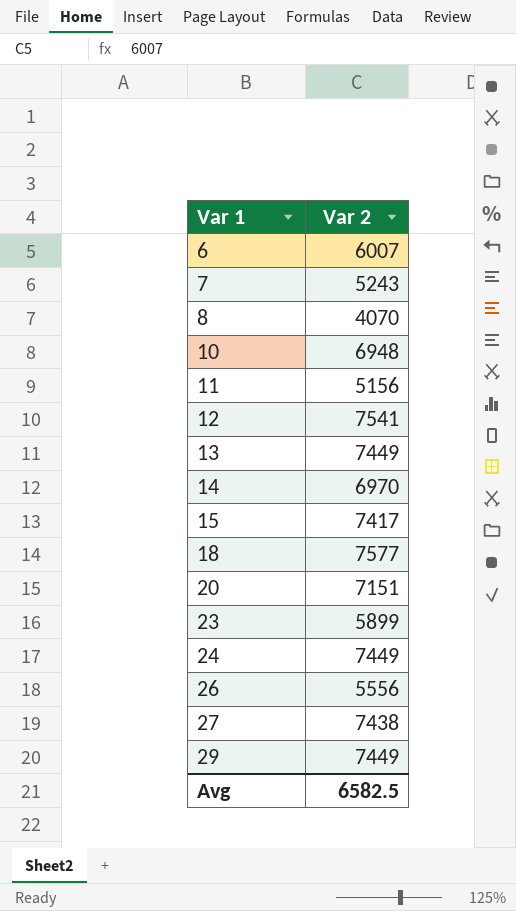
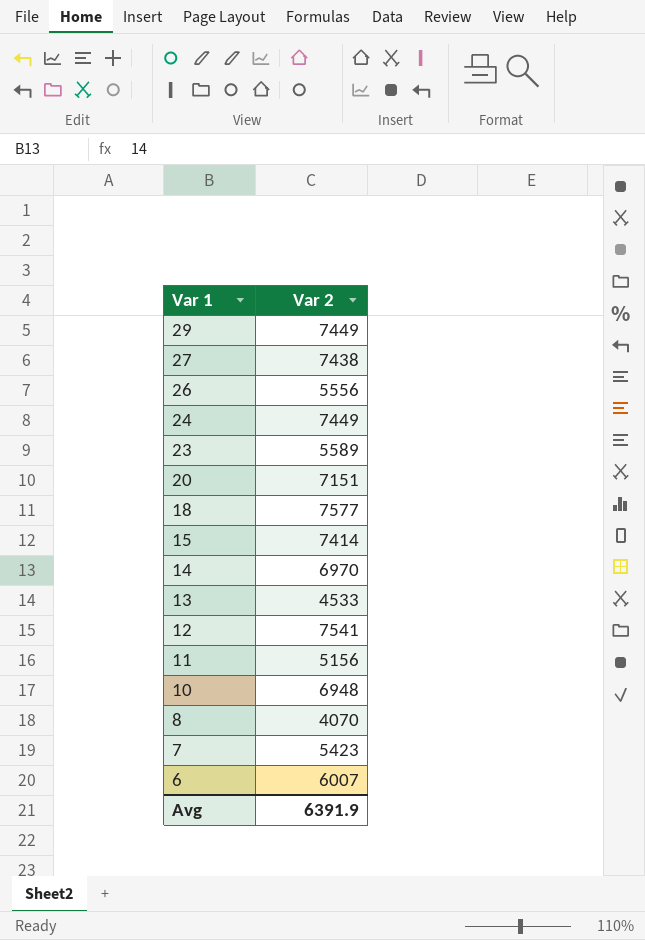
row order: Var 1 ascending -> Var 1 descending
23 | Var 2: 5899 -> 5589
15 | Var 2: 7417 -> 7414
13 | Var 2: 7449 -> 4533
7 | Var 2: 5243 -> 5423
Avg | Var 2: 6582.5 -> 6391.9

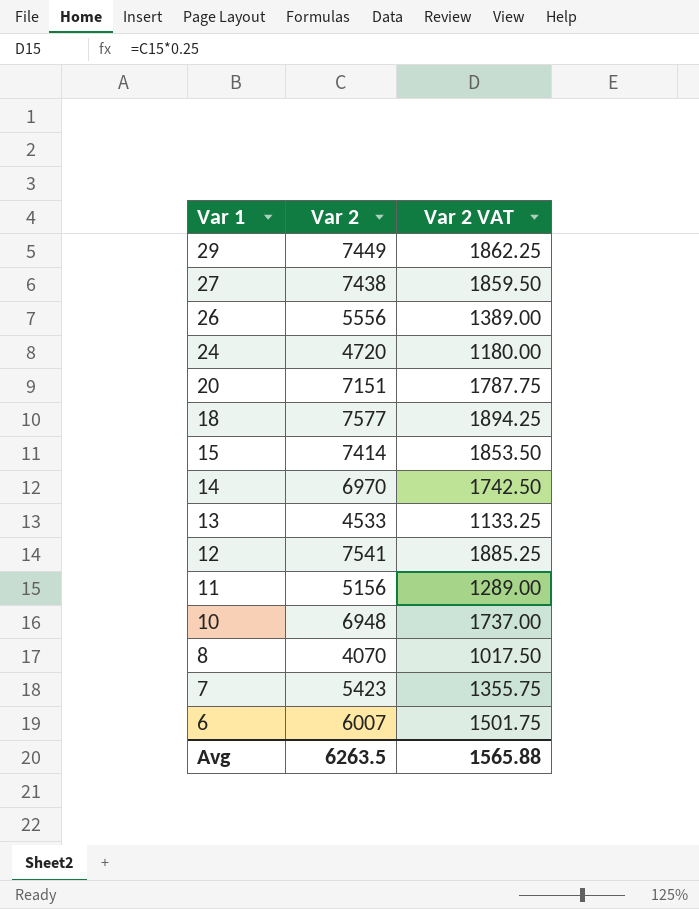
column Var 2 VAT | formula: none -> [Var 2] * 0.25
row 23: 5589 -> none
24 | Var 2: 7449 -> 4720
Avg | Var 2: 6391.9 -> 6263.5

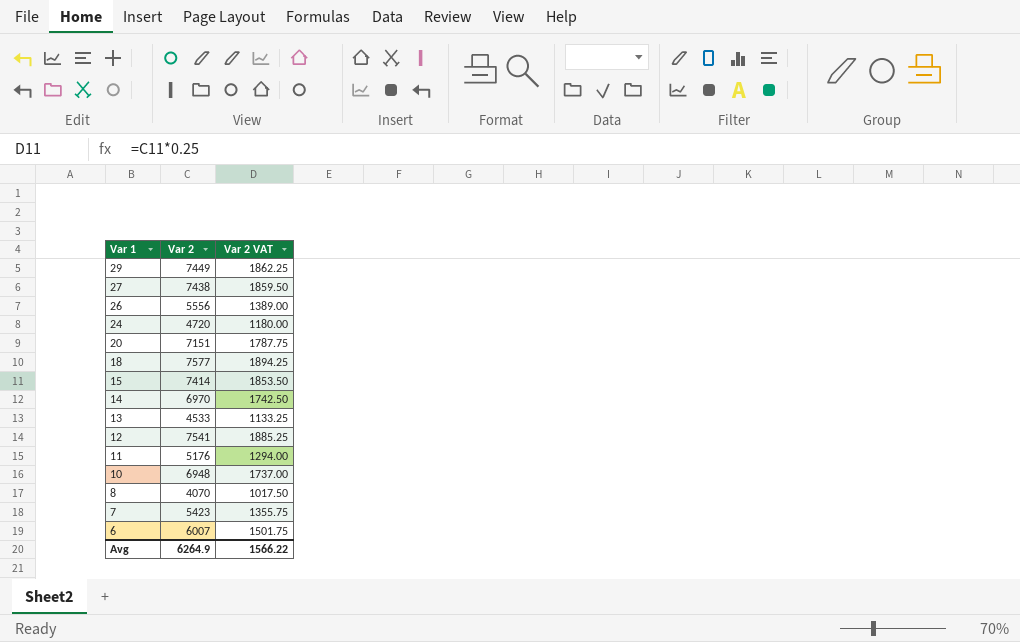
11 | Var 2: 5156 -> 5176
11 | Var 2 VAT: 1289.00 -> 1294.00
Avg | Var 2: 6263.5 -> 6264.9
Avg | Var 2 VAT: 1565.88 -> 1566.22

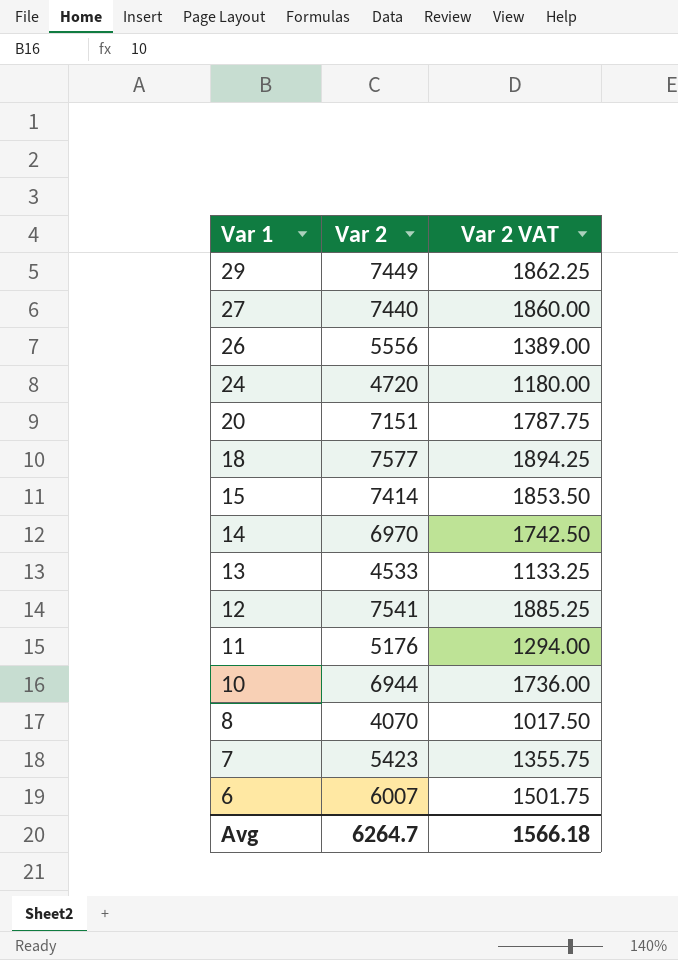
27 | Var 2: 7438 -> 7440
27 | Var 2 VAT: 1859.50 -> 1860.00
10 | Var 2: 6948 -> 6944
10 | Var 2 VAT: 1737.00 -> 1736.00
Avg | Var 2: 6264.9 -> 6264.7
Avg | Var 2 VAT: 1566.22 -> 1566.18

